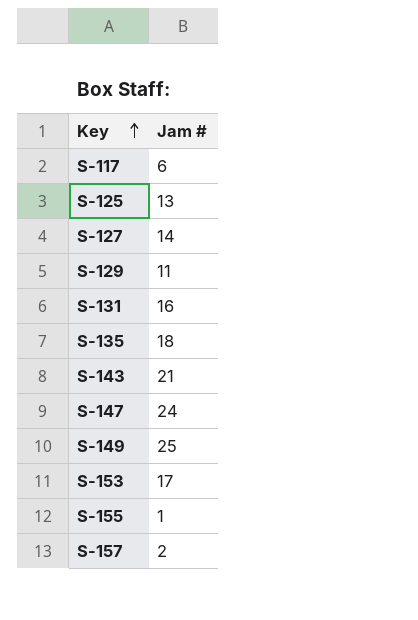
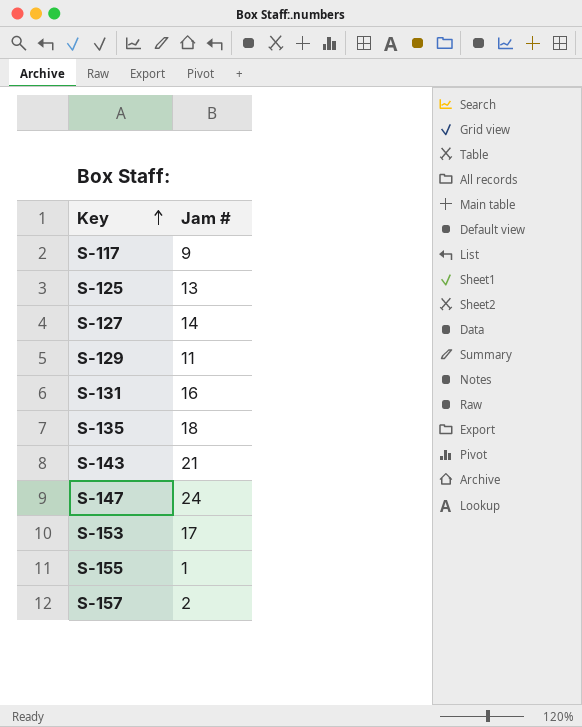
row S-149: 25 -> none
S-117 | Jam #: 6 -> 9

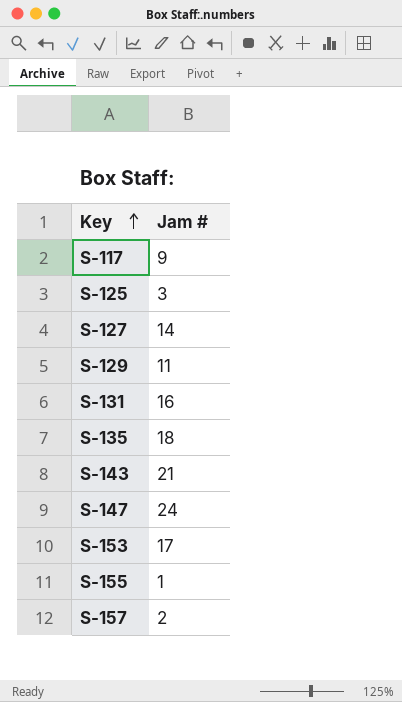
S-125 | Jam #: 13 -> 3

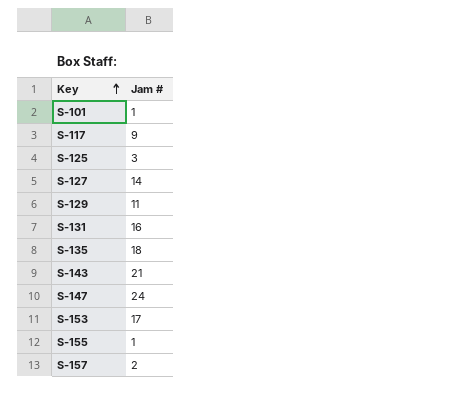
row S-101: none -> 1

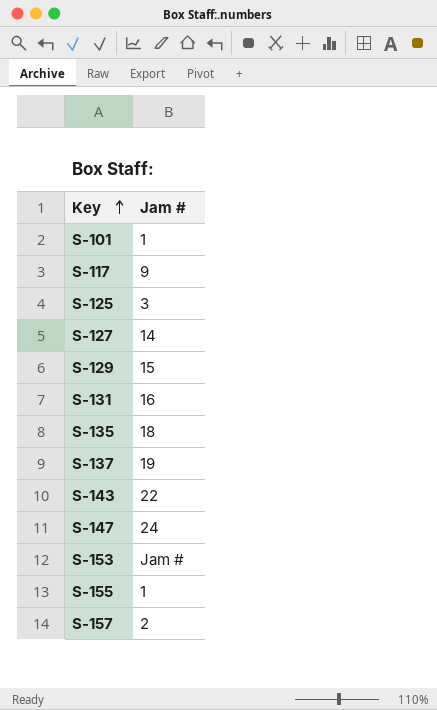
S-129 | Jam #: 11 -> 15
row S-137: none -> 19
S-143 | Jam #: 21 -> 22
S-153 | Jam #: 17 -> Jam #

